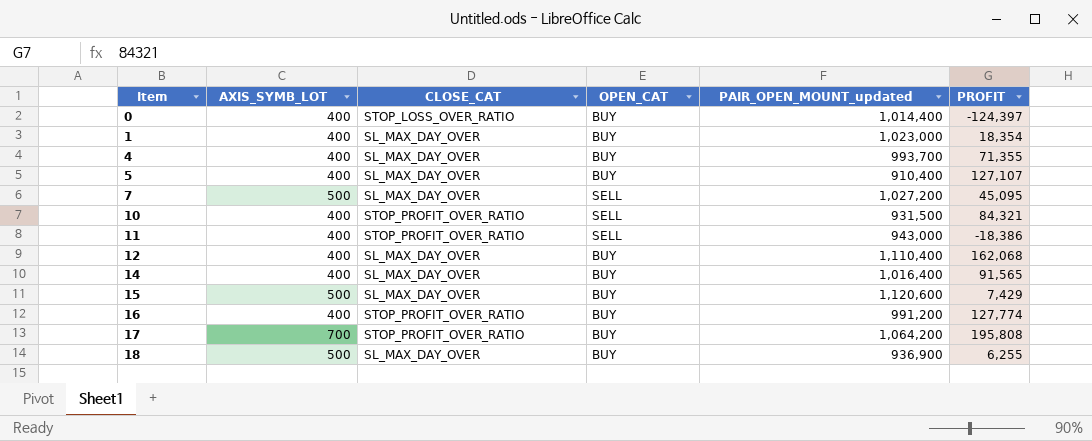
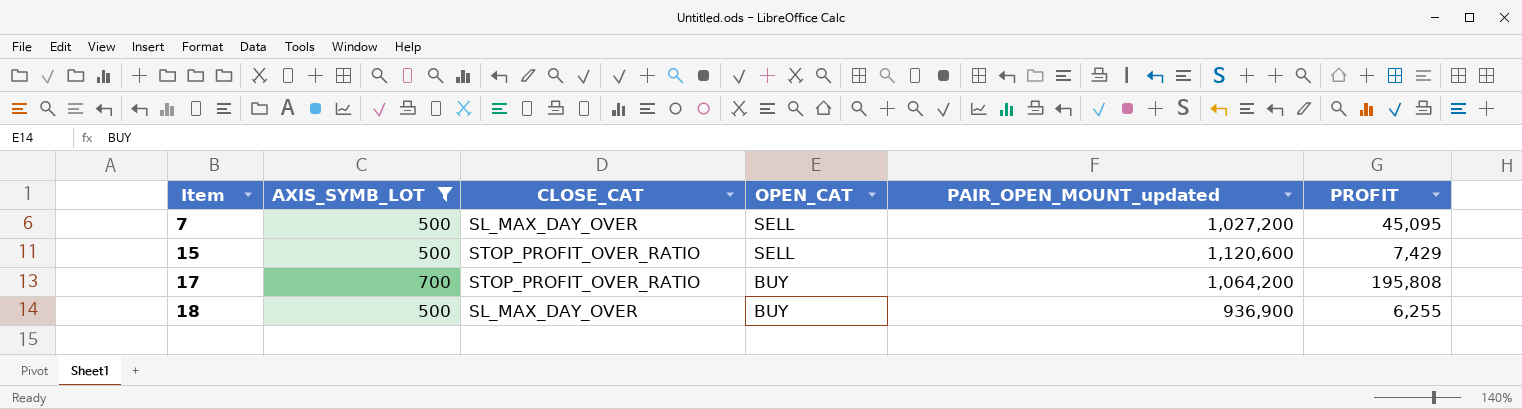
filter: none -> AXIS_SYMB_LOT != 400
15 | CLOSE_CAT: SL_MAX_DAY_OVER -> STOP_PROFIT_OVER_RATIO
15 | OPEN_CAT: BUY -> SELL

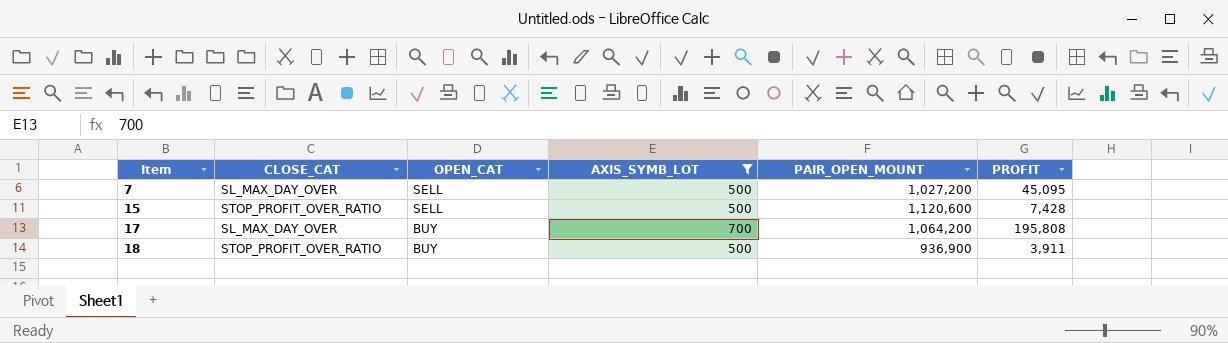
column AXIS_SYMB_LOT | position: 2 -> 4
column name: PAIR_OPEN_MOUNT_updated -> PAIR_OPEN_MOUNT
15 | PROFIT: 7,429 -> 7,428
17 | CLOSE_CAT: STOP_PROFIT_OVER_RATIO -> SL_MAX_DAY_OVER
18 | CLOSE_CAT: SL_MAX_DAY_OVER -> STOP_PROFIT_OVER_RATIO
18 | PROFIT: 6,255 -> 3,911

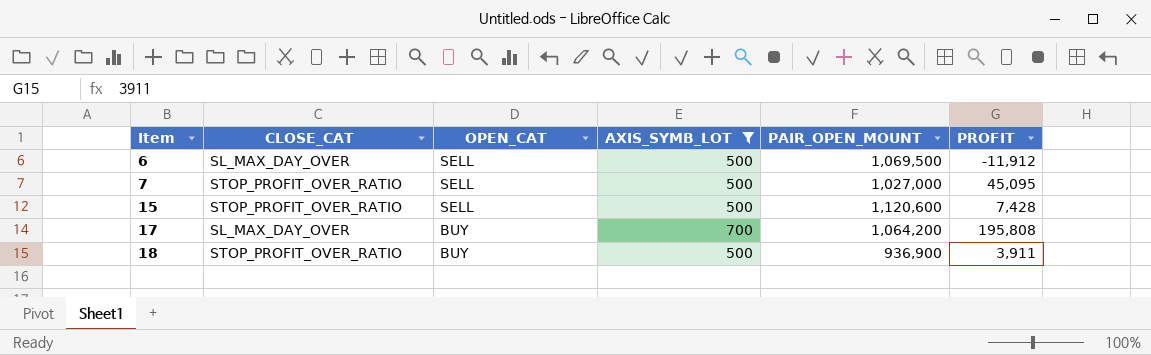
row 6: none -> SL_MAX_DAY_OVER | SELL | 500 | 1,069,500 | -11,912
7 | CLOSE_CAT: SL_MAX_DAY_OVER -> STOP_PROFIT_OVER_RATIO
7 | PAIR_OPEN_MOUNT: 1,027,200 -> 1,027,000

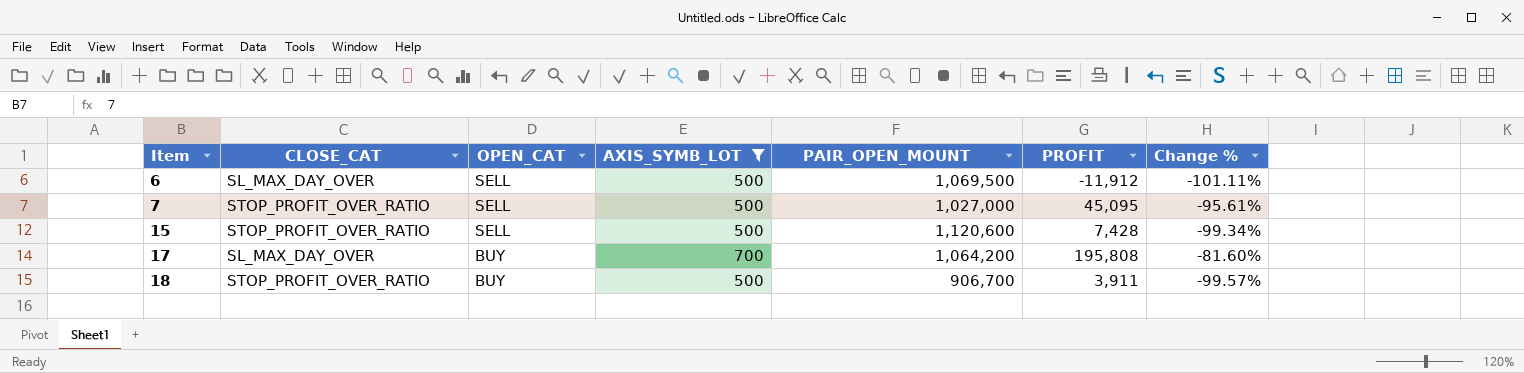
column Change % | formula: none -> ([PROFIT] - [PAIR_OPEN_MOUNT]) / [PAIR_OPEN_MOUNT]
18 | PAIR_OPEN_MOUNT: 936,900 -> 906,700

